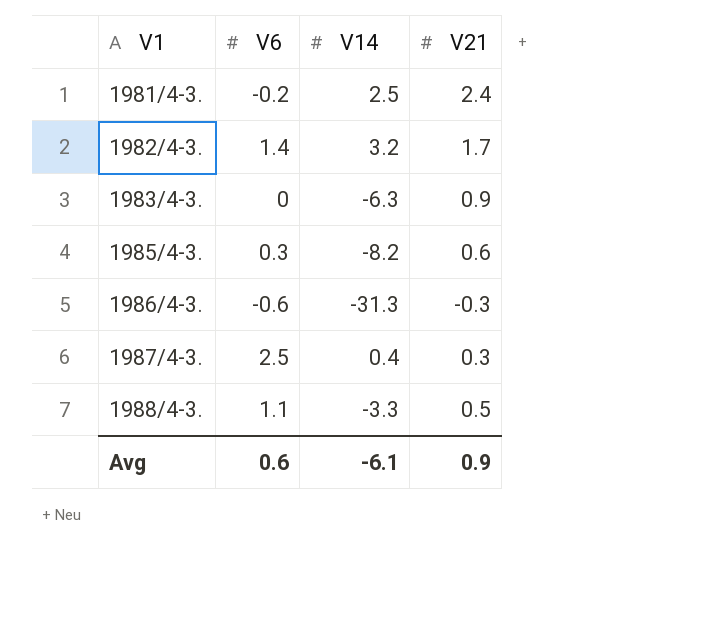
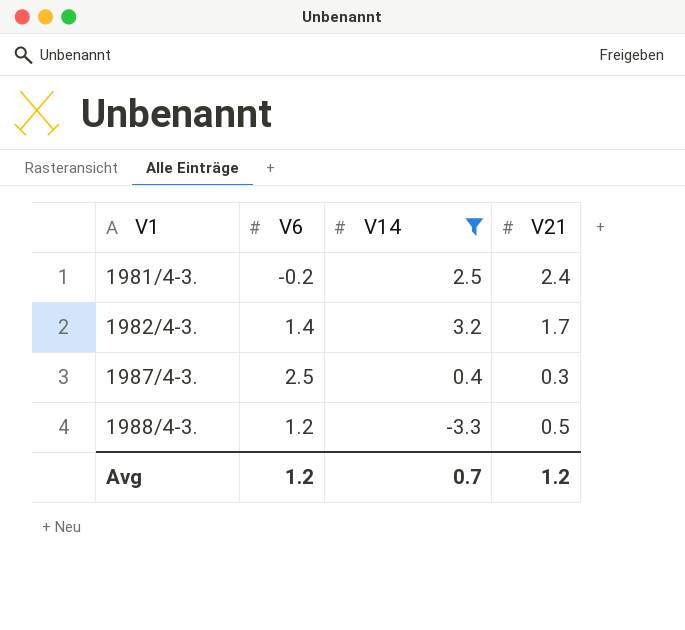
filter: none -> V14 >= -3.3
1988/4-3. | V6: 1.1 -> 1.2
Avg | V6: 0.6 -> 1.2
Avg | V14: -6.1 -> 0.7
Avg | V21: 0.9 -> 1.2

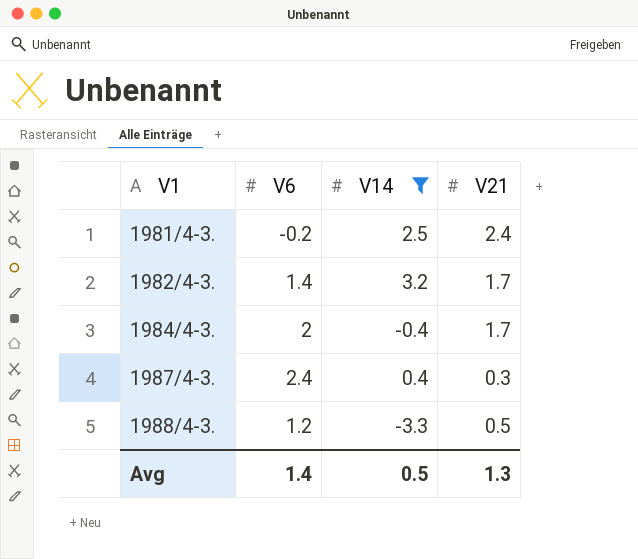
row 1984/4-3.: none -> 2 | -0.4 | 1.7
1987/4-3. | V6: 2.5 -> 2.4
Avg | V6: 1.2 -> 1.4
Avg | V14: 0.7 -> 0.5
Avg | V21: 1.2 -> 1.3

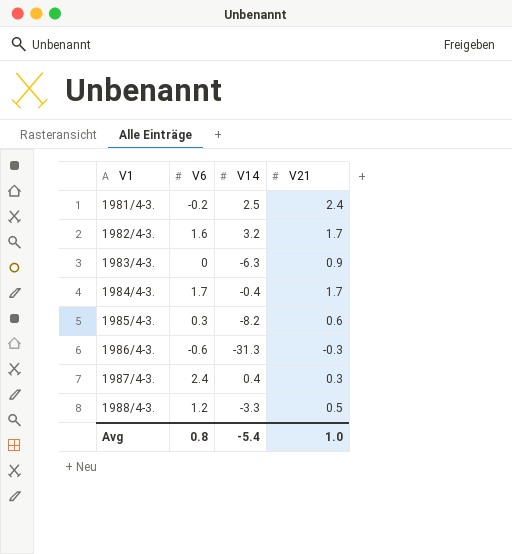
filter: V14 >= -3.3 -> none
1982/4-3. | V6: 1.4 -> 1.6
1984/4-3. | V6: 2 -> 1.7
Avg | V6: 1.4 -> 0.8
Avg | V14: 0.5 -> -5.4
Avg | V21: 1.3 -> 1.0

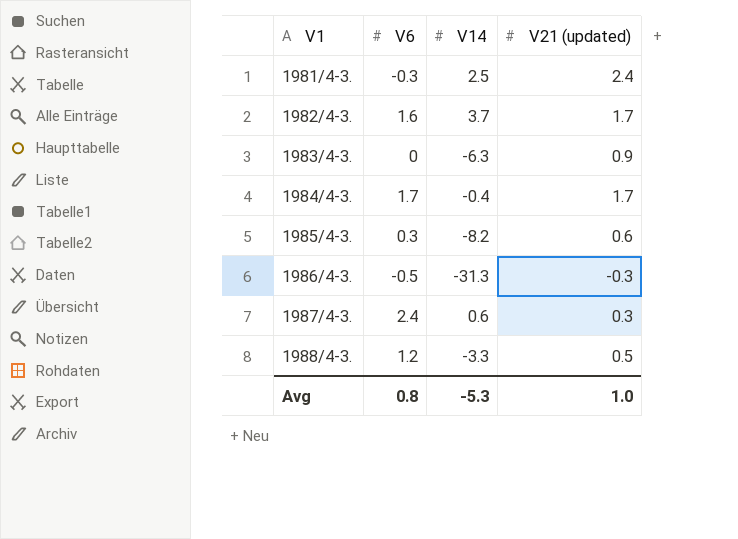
column name: V21 -> V21 (updated)
1981/4-3. | V6: -0.2 -> -0.3
1982/4-3. | V14: 3.2 -> 3.7
1986/4-3. | V6: -0.6 -> -0.5
1987/4-3. | V14: 0.4 -> 0.6
Avg | V14: -5.4 -> -5.3

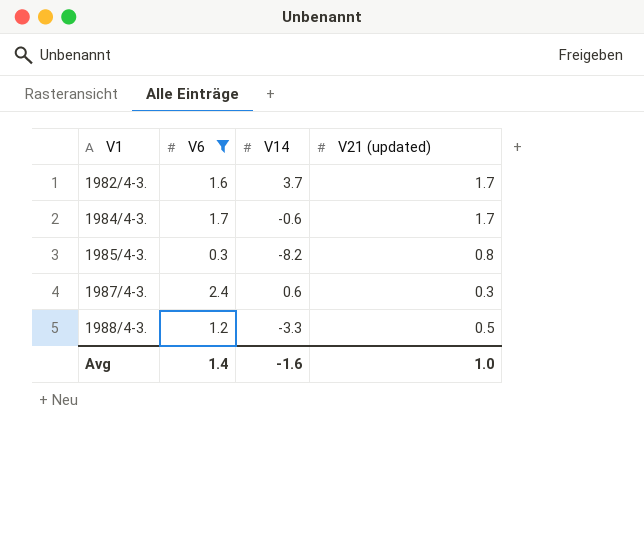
filter: none -> V6 >= 0.3
1984/4-3. | V14: -0.4 -> -0.6
1985/4-3. | V21 (updated): 0.6 -> 0.8
Avg | V6: 0.8 -> 1.4
Avg | V14: -5.3 -> -1.6

